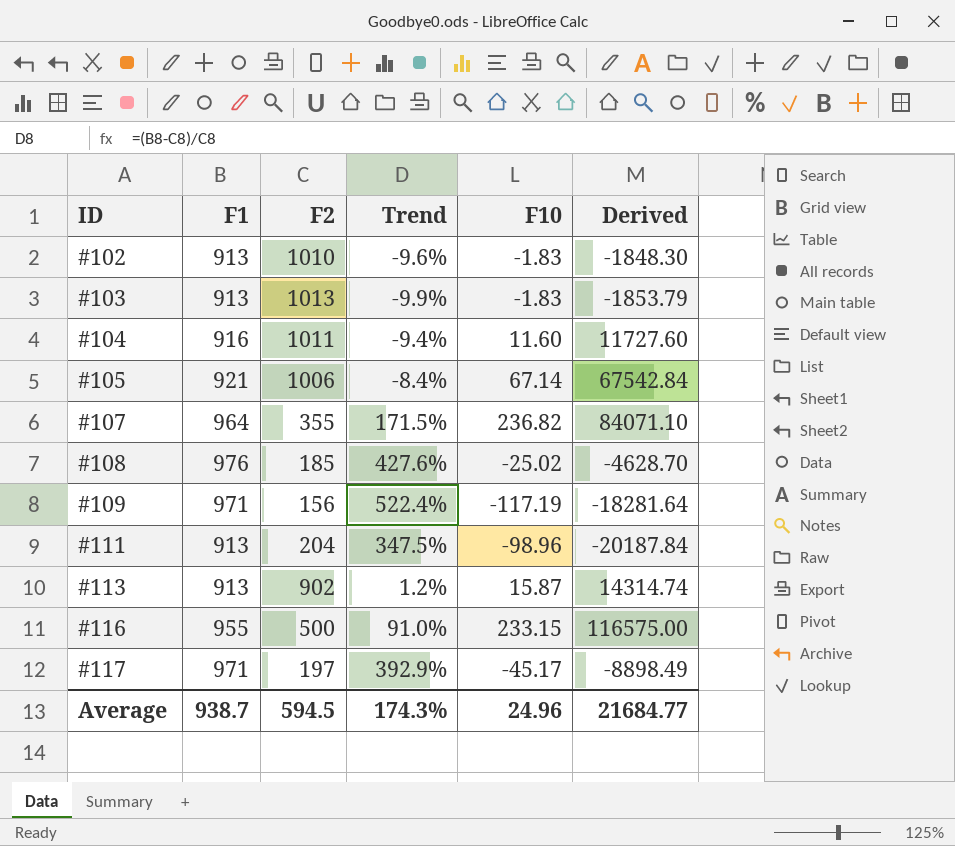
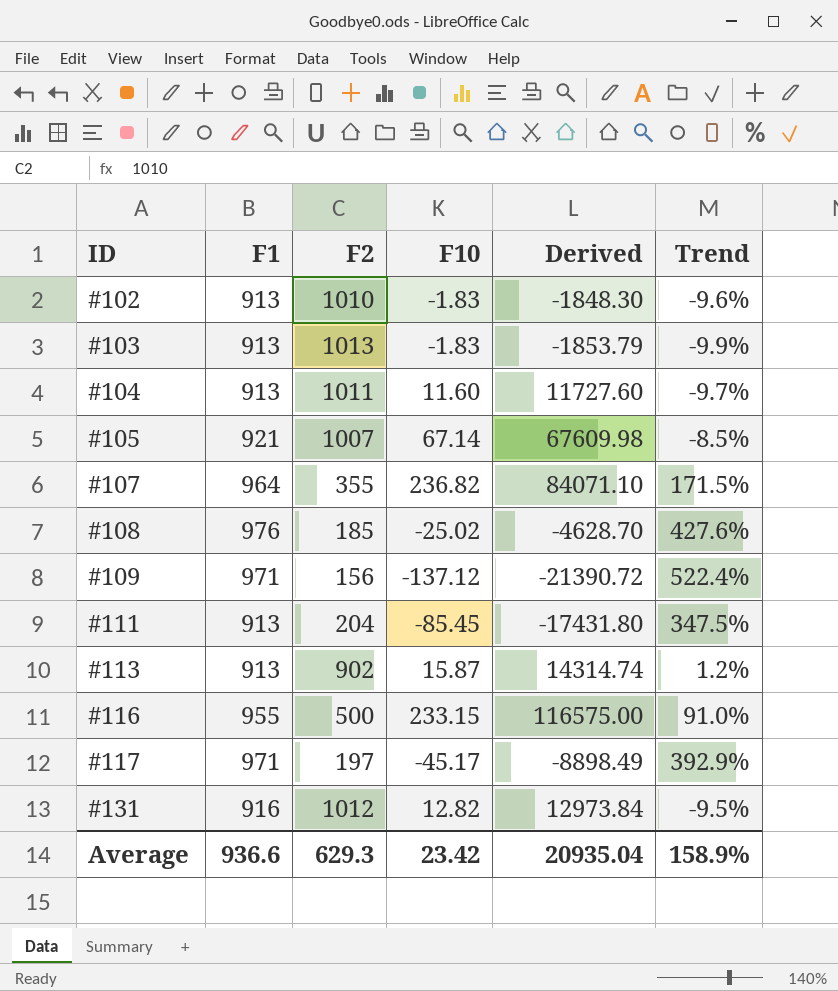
column Trend | position: 4 -> 6
#104 | F1: 916 -> 913
#104 | Trend: -9.4% -> -9.7%
#105 | F2: 1006 -> 1007
#105 | Derived: 67542.84 -> 67609.98
#105 | Trend: -8.4% -> -8.5%
#109 | F10: -117.19 -> -137.12
#109 | Derived: -18281.64 -> -21390.72
#111 | F10: -98.96 -> -85.45
#111 | Derived: -20187.84 -> -17431.80
row #131: none -> 916 | 1012 | 12.82 | 12973.84 | -9.5%
Average | F1: 938.7 -> 936.6
Average | F2: 594.5 -> 629.3
Average | F10: 24.96 -> 23.42
Average | Derived: 21684.77 -> 20935.04
Average | Trend: 174.3% -> 158.9%

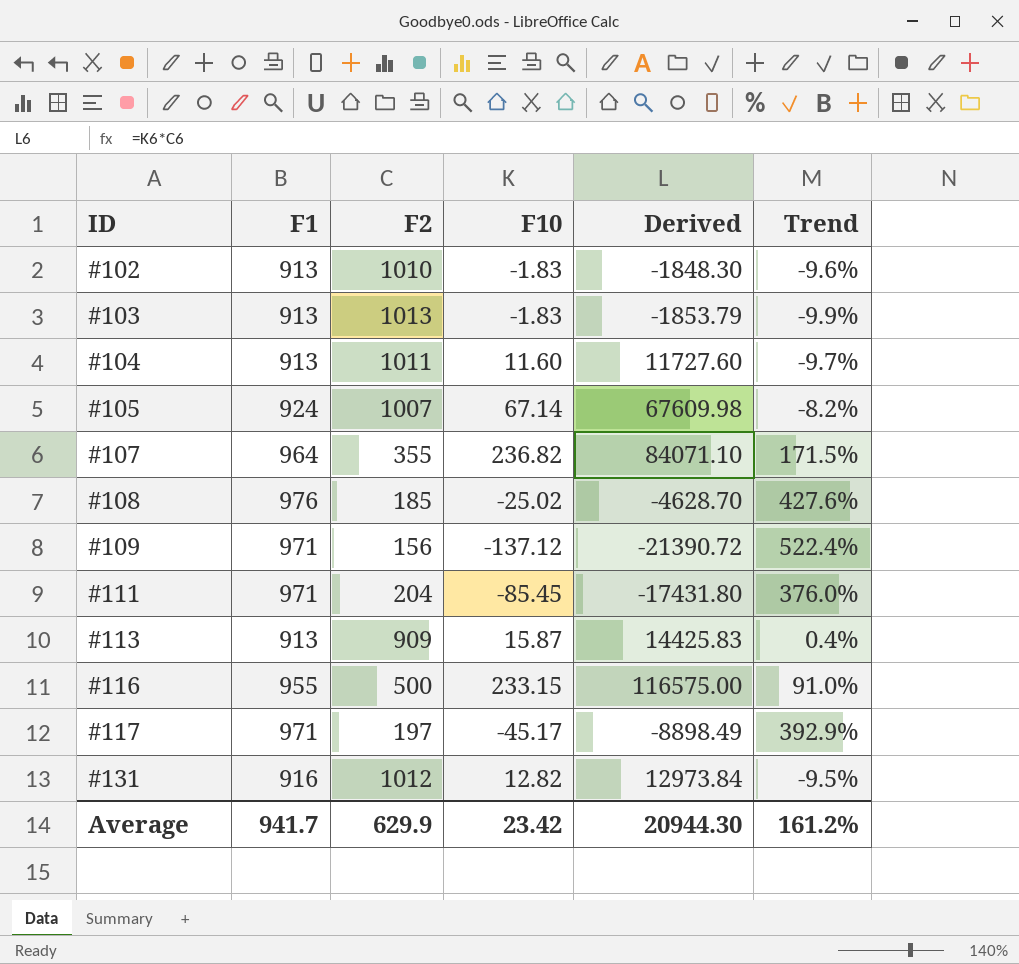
#105 | F1: 921 -> 924
#105 | Trend: -8.5% -> -8.2%
#111 | F1: 913 -> 971
#111 | Trend: 347.5% -> 376.0%
#113 | F2: 902 -> 909
#113 | Derived: 14314.74 -> 14425.83
#113 | Trend: 1.2% -> 0.4%
Average | F1: 936.6 -> 941.7
Average | F2: 629.3 -> 629.9
Average | Derived: 20935.04 -> 20944.30
Average | Trend: 158.9% -> 161.2%

